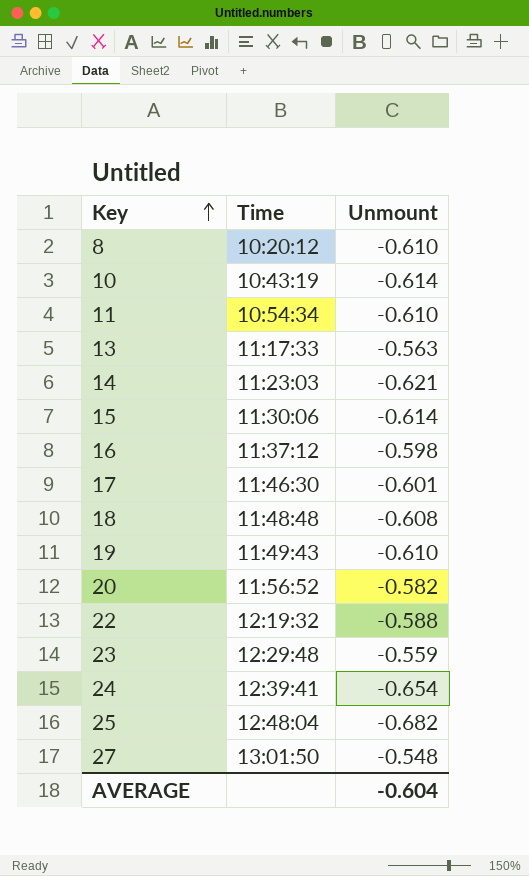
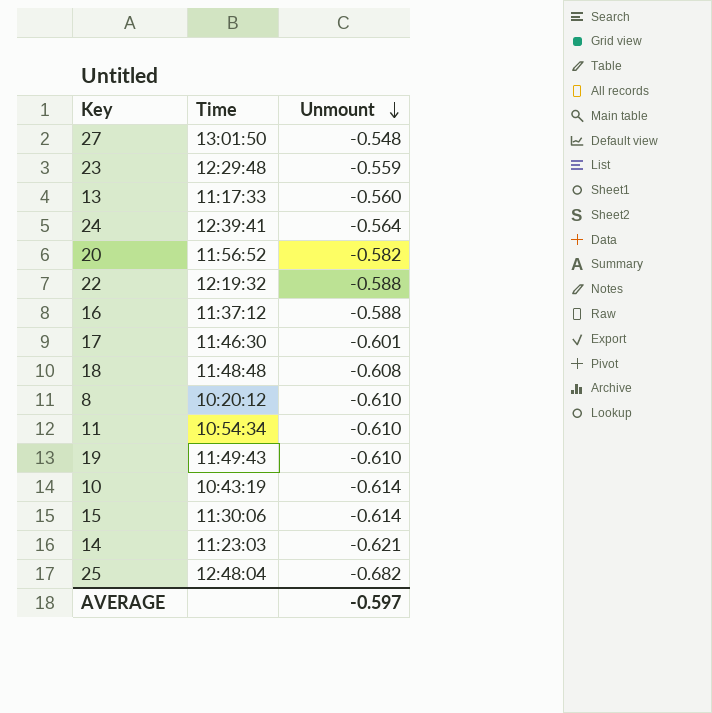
row order: Key ascending -> Unmount descending
13 | Unmount: -0.563 -> -0.560
24 | Unmount: -0.654 -> -0.564
16 | Unmount: -0.598 -> -0.588
AVERAGE | Unmount: -0.604 -> -0.597

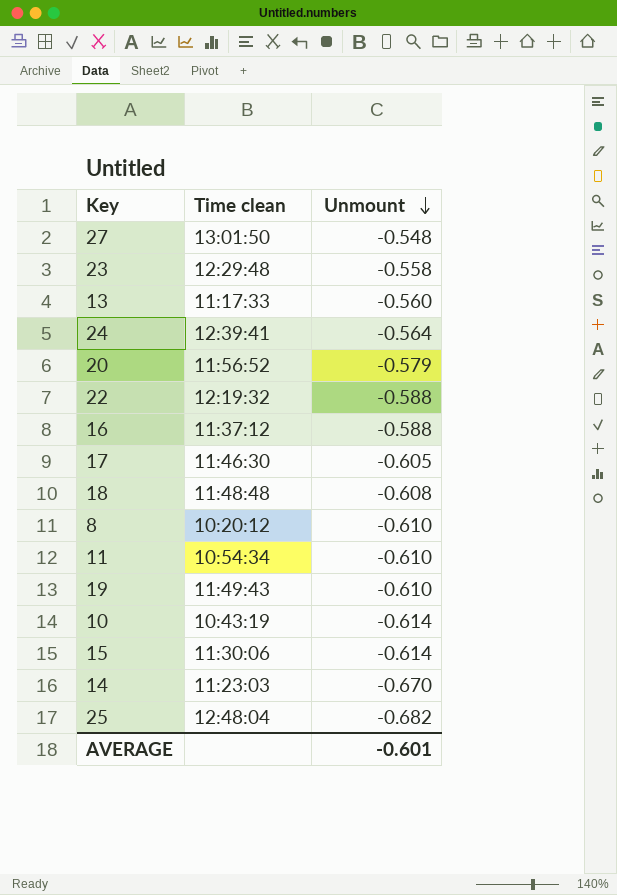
column name: Time -> Time clean
23 | Unmount: -0.559 -> -0.558
20 | Unmount: -0.582 -> -0.579
17 | Unmount: -0.601 -> -0.605
14 | Unmount: -0.621 -> -0.670
AVERAGE | Unmount: -0.597 -> -0.601

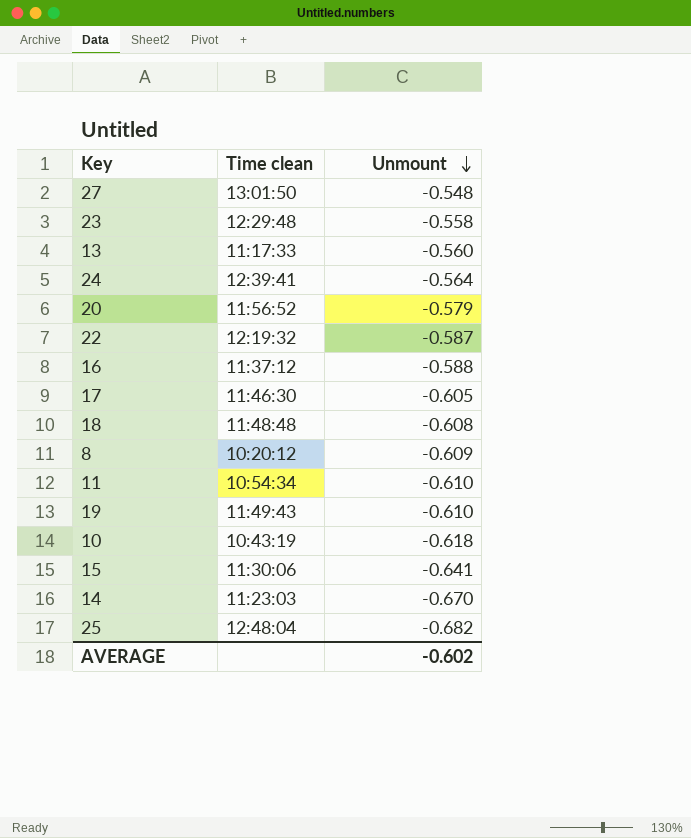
22 | Unmount: -0.588 -> -0.587
8 | Unmount: -0.610 -> -0.609
10 | Unmount: -0.614 -> -0.618
15 | Unmount: -0.614 -> -0.641
AVERAGE | Unmount: -0.601 -> -0.602

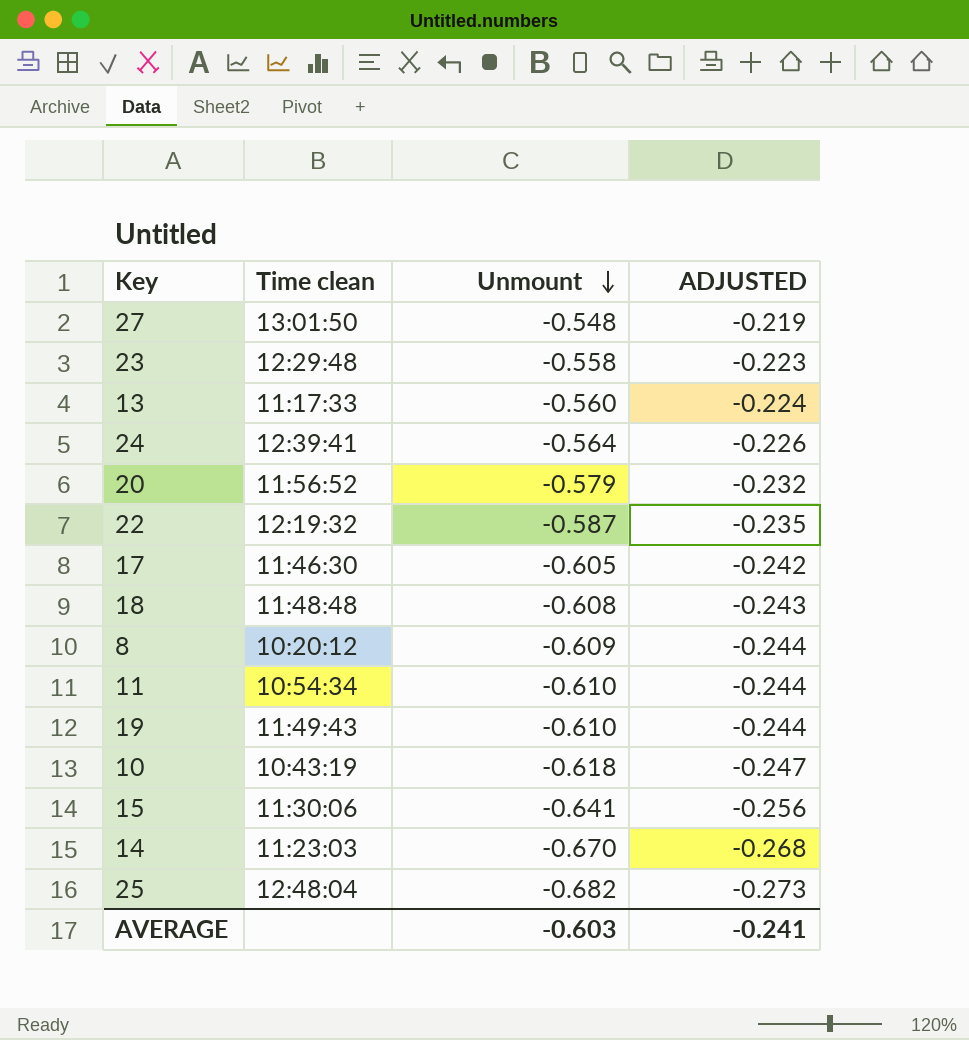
column ADJUSTED | formula: none -> [Unmount] * 0.4
row 16: 11:37:12 | -0.588 -> none
AVERAGE | Unmount: -0.602 -> -0.603

